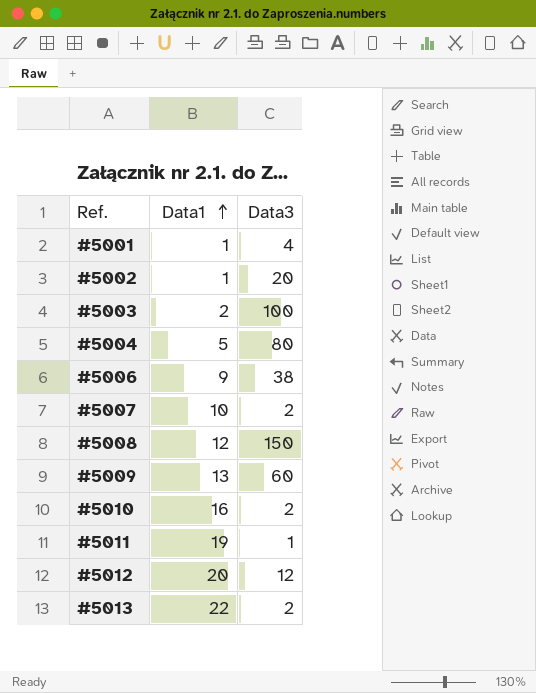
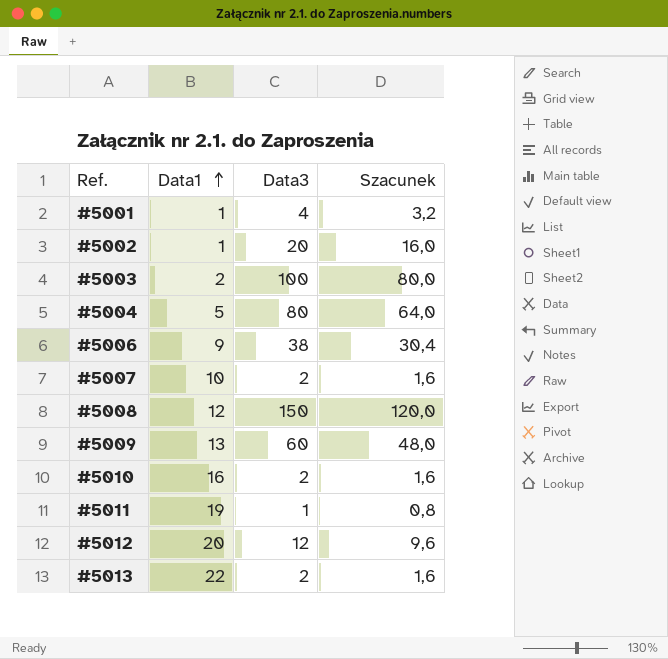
column Szacunek | formula: none -> [Data3] * 0,8

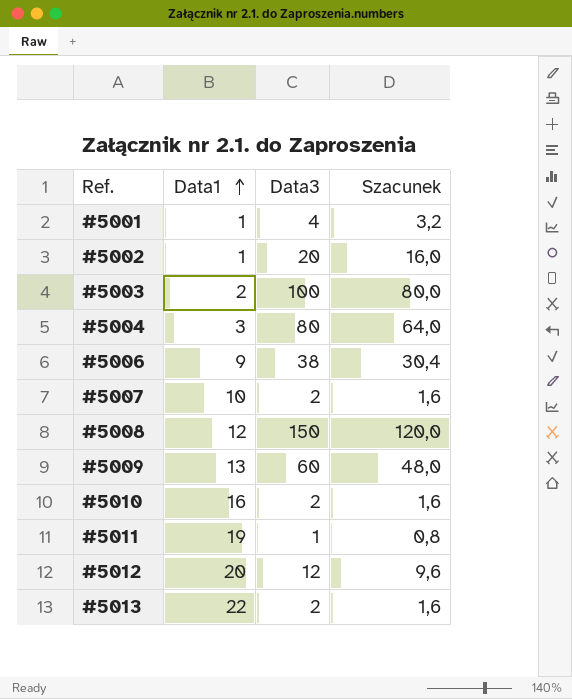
#5004 | Data1: 5 -> 3

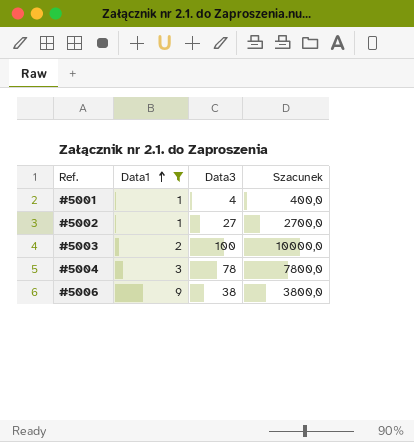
filter: none -> Data1 <= 9
column Szacunek | formula: [Data3] * 0,8 -> [Data3] * 100
#5002 | Data3: 20 -> 27
#5004 | Data3: 80 -> 78

